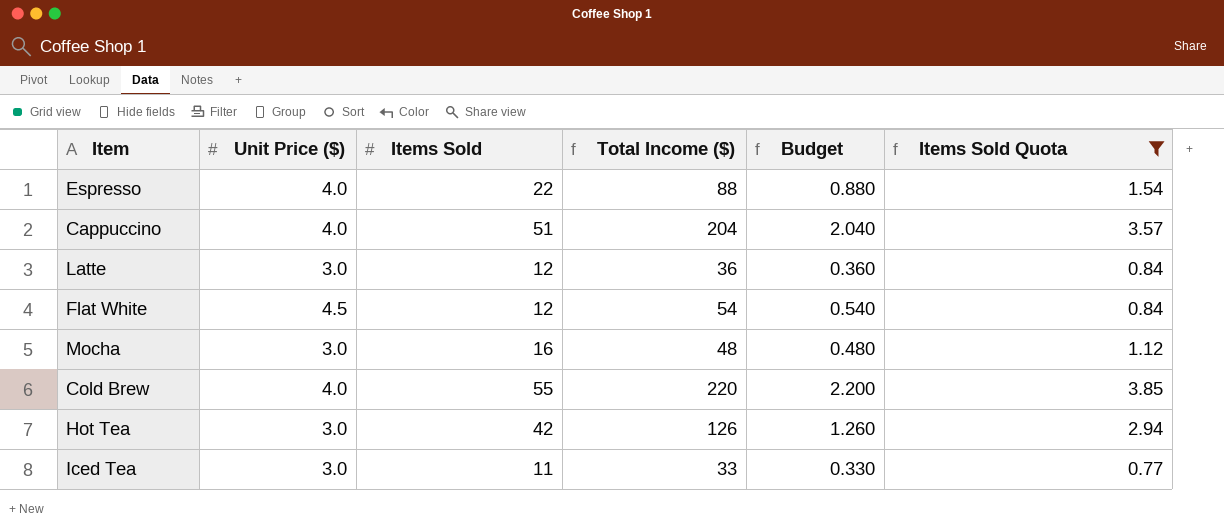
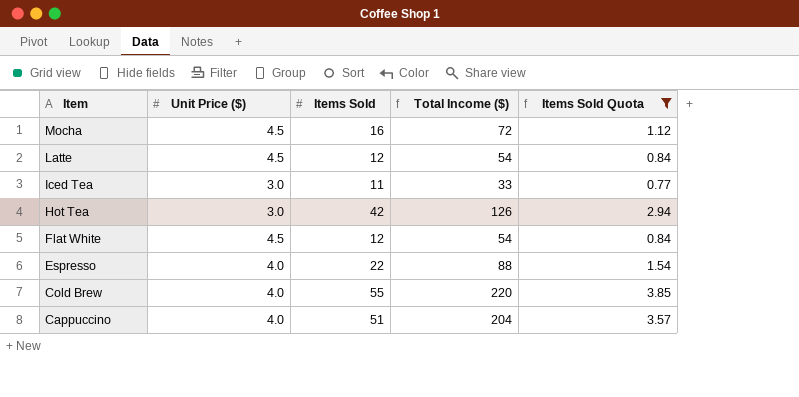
row order: none -> Item descending
column Budget | formula: [Total Income ($)] * 0.01 -> none
Mocha | Unit Price ($): 3.0 -> 4.5
Mocha | Total Income ($): 48 -> 72
Latte | Unit Price ($): 3.0 -> 4.5
Latte | Total Income ($): 36 -> 54

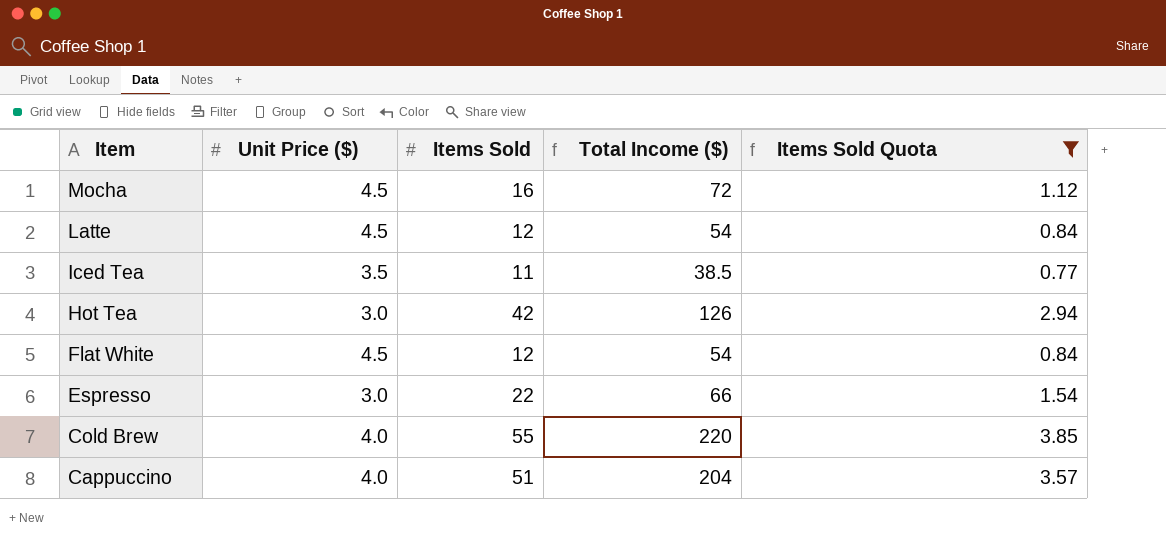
Iced Tea | Unit Price ($): 3.0 -> 3.5
Iced Tea | Total Income ($): 33 -> 38.5
Espresso | Unit Price ($): 4.0 -> 3.0
Espresso | Total Income ($): 88 -> 66

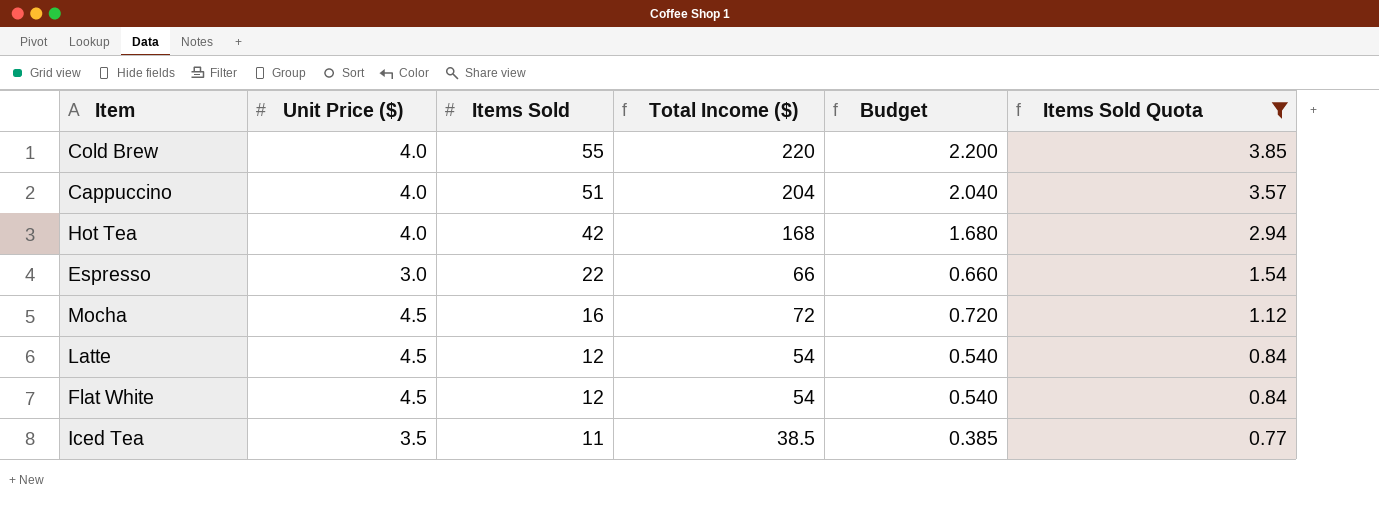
row order: Item descending -> Items Sold descending
column Budget | formula: none -> [Total Income ($)] * 0.01
Hot Tea | Unit Price ($): 3.0 -> 4.0
Hot Tea | Total Income ($): 126 -> 168

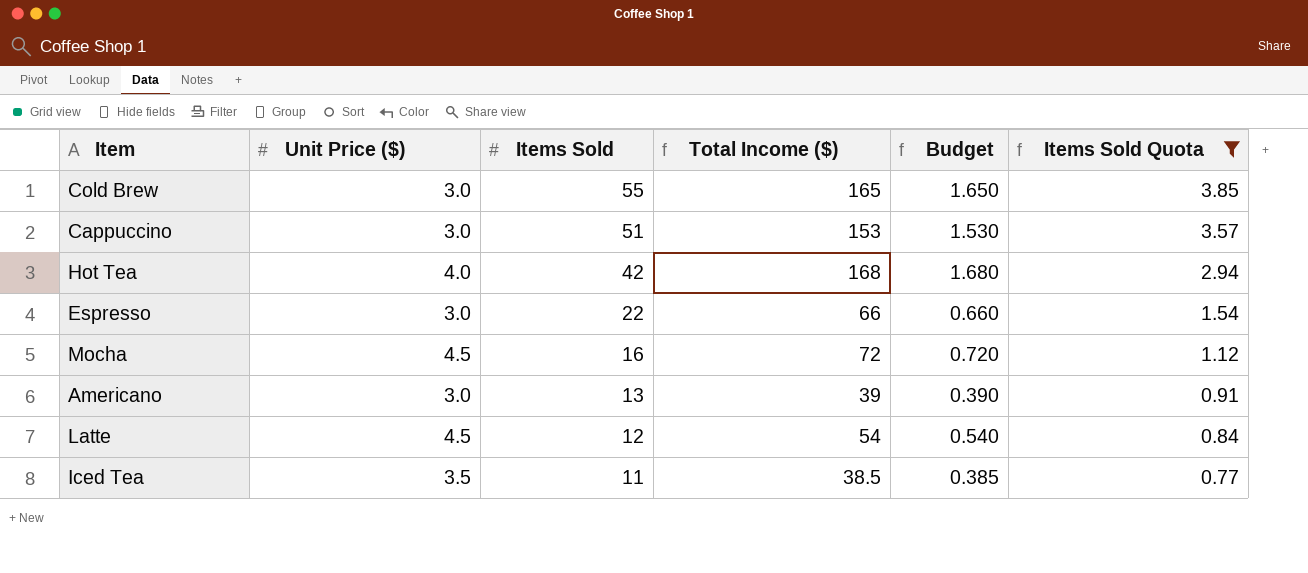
row Flat White: 4.5 | 12 | 54 | 0.540 | 0.84 -> none
Cold Brew | Unit Price ($): 4.0 -> 3.0
Cold Brew | Total Income ($): 220 -> 165
Cold Brew | Budget: 2.200 -> 1.650
Cappuccino | Unit Price ($): 4.0 -> 3.0
Cappuccino | Total Income ($): 204 -> 153
Cappuccino | Budget: 2.040 -> 1.530
row Americano: none -> 3.0 | 13 | 39 | 0.390 | 0.91

